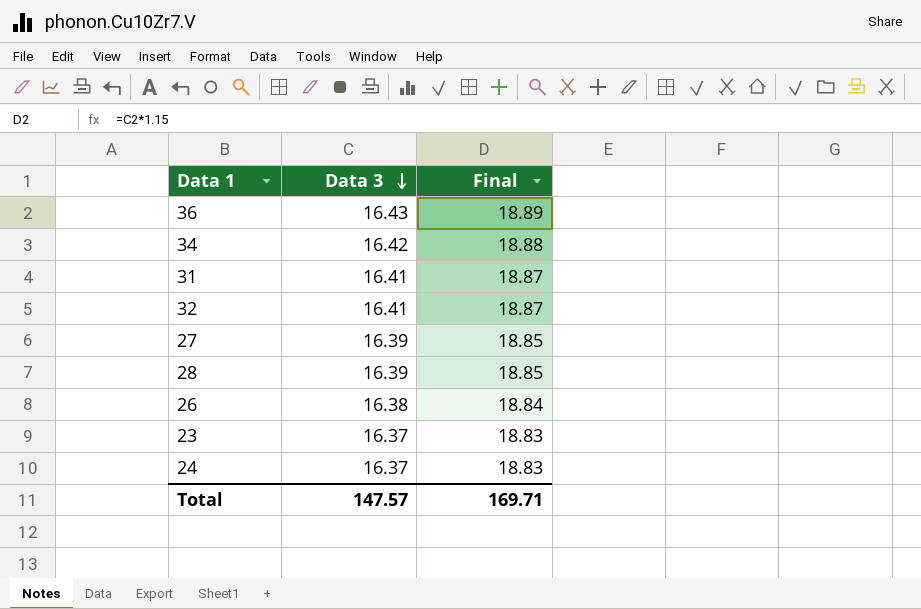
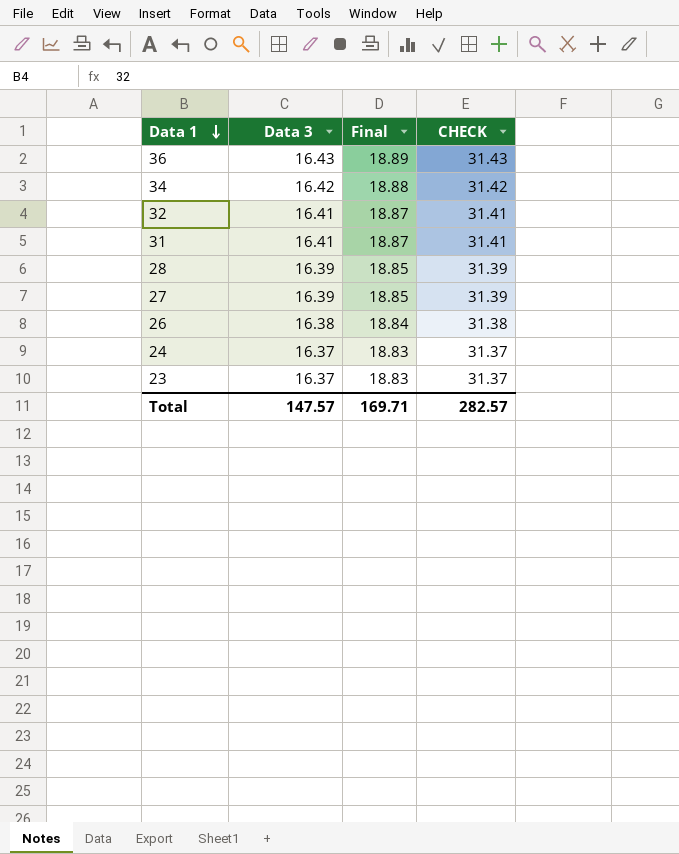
row order: Data 3 descending -> Data 1 descending
column CHECK | formula: none -> [Data 3] + 15

